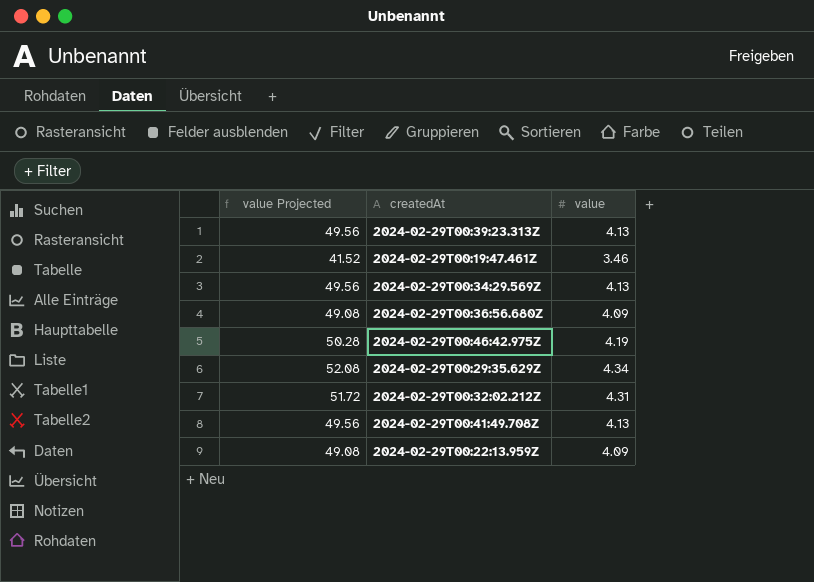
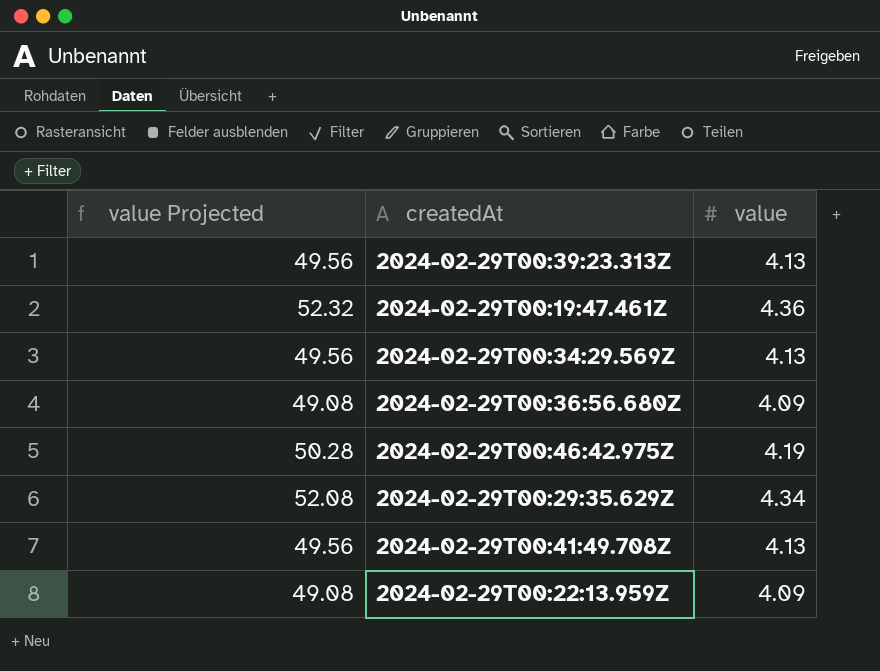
row 2024-02-29T00:32:02.212Z: 51.72 | 4.31 -> none
2024-02-29T00:19:47.461Z | value Projected: 41.52 -> 52.32
2024-02-29T00:19:47.461Z | value: 3.46 -> 4.36

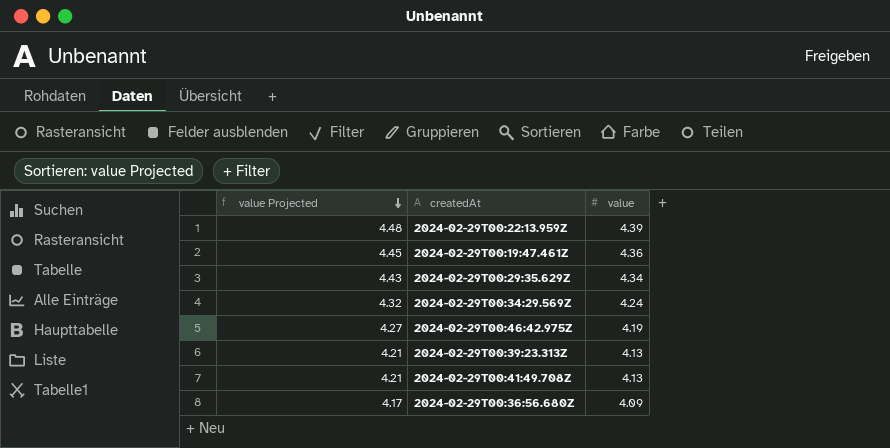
row order: none -> value Projected descending
column value Projected | formula: [value] * 12 -> [value] * 1.02
2024-02-29T00:22:13.959Z | value: 4.09 -> 4.39
2024-02-29T00:34:29.569Z | value: 4.13 -> 4.24

